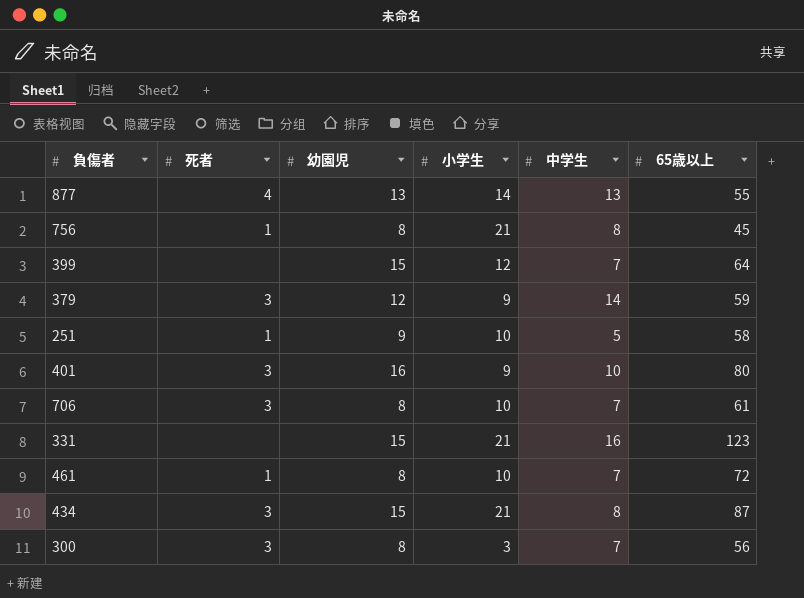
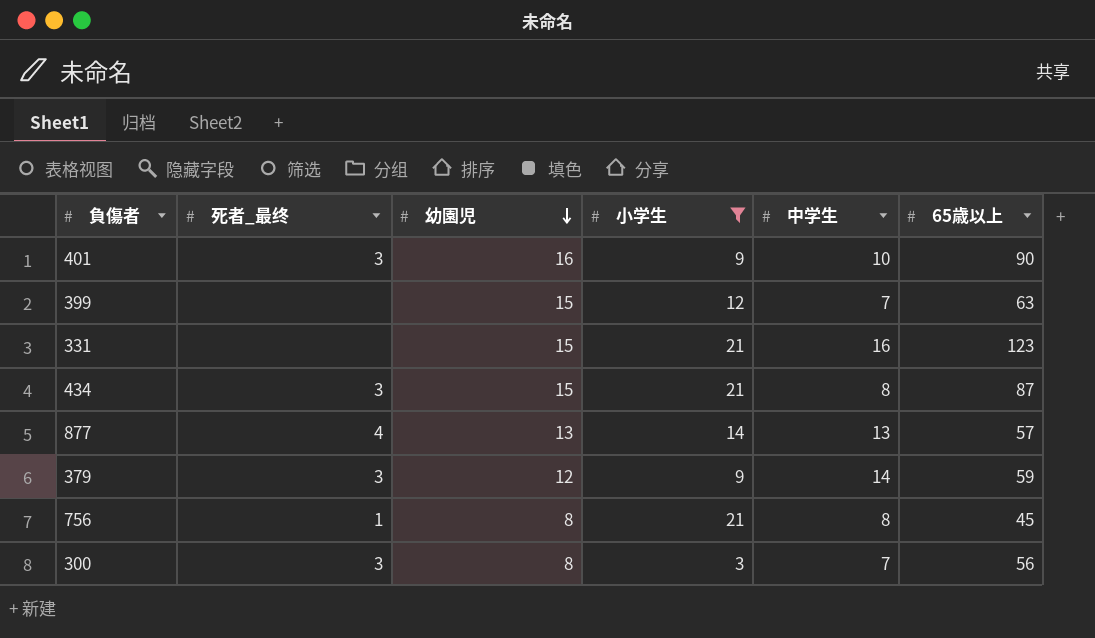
filter: none -> 小学生 != 10
row order: none -> 幼園児 descending
column name: 死者 -> 死者_最终
401 | 65歳以上: 80 -> 90
399 | 65歳以上: 64 -> 63
877 | 65歳以上: 55 -> 57

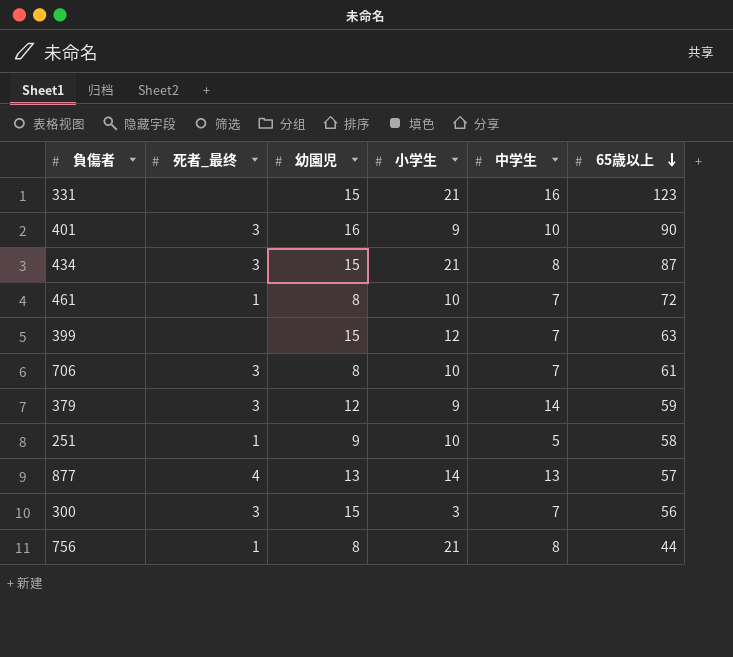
filter: 小学生 != 10 -> none
row order: 幼園児 descending -> 65歳以上 descending
300 | 幼園児: 8 -> 15
756 | 65歳以上: 45 -> 44

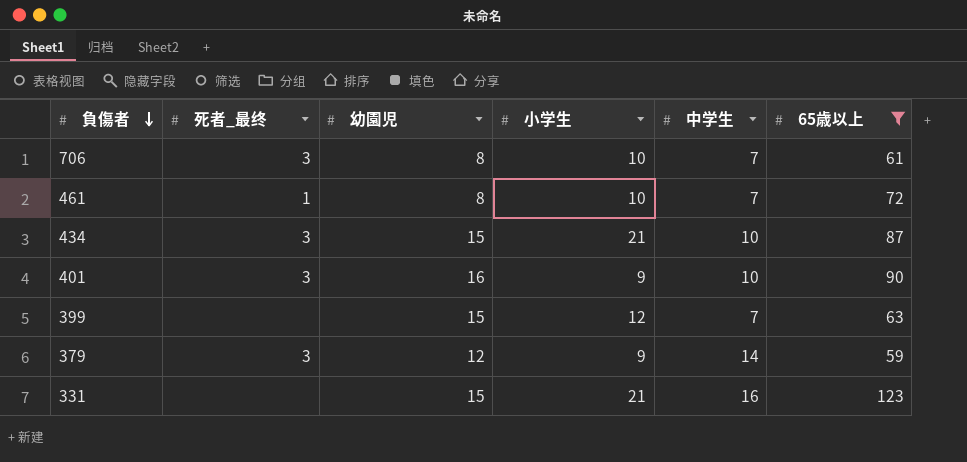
filter: none -> 65歳以上 >= 59
row order: 65歳以上 descending -> 負傷者 descending
434 | 中学生: 8 -> 10

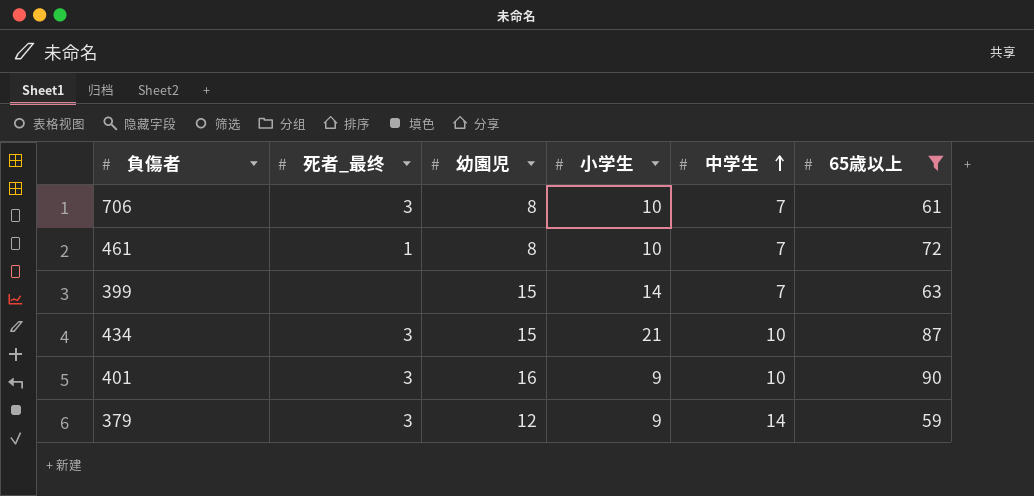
row order: 負傷者 descending -> 中学生 ascending
row 331: none | 15 | 21 | 16 | 123 -> none
399 | 小学生: 12 -> 14

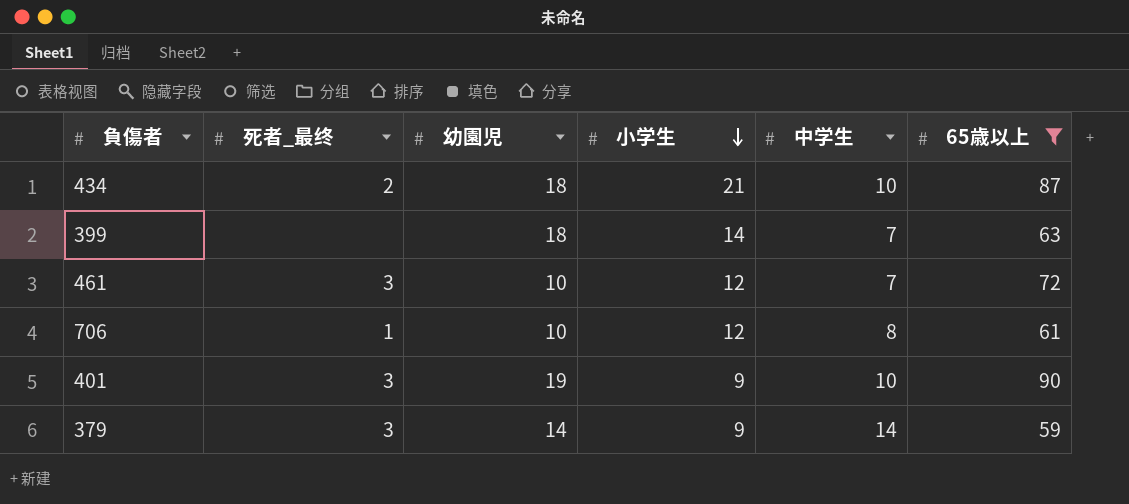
row order: 中学生 ascending -> 小学生 descending
434 | 死者_最终: 3 -> 2
434 | 幼園児: 15 -> 18
399 | 幼園児: 15 -> 18
461 | 死者_最终: 1 -> 3
461 | 幼園児: 8 -> 10
461 | 小学生: 10 -> 12
706 | 死者_最终: 3 -> 1
706 | 幼園児: 8 -> 10
706 | 小学生: 10 -> 12
706 | 中学生: 7 -> 8
401 | 幼園児: 16 -> 19
379 | 幼園児: 12 -> 14

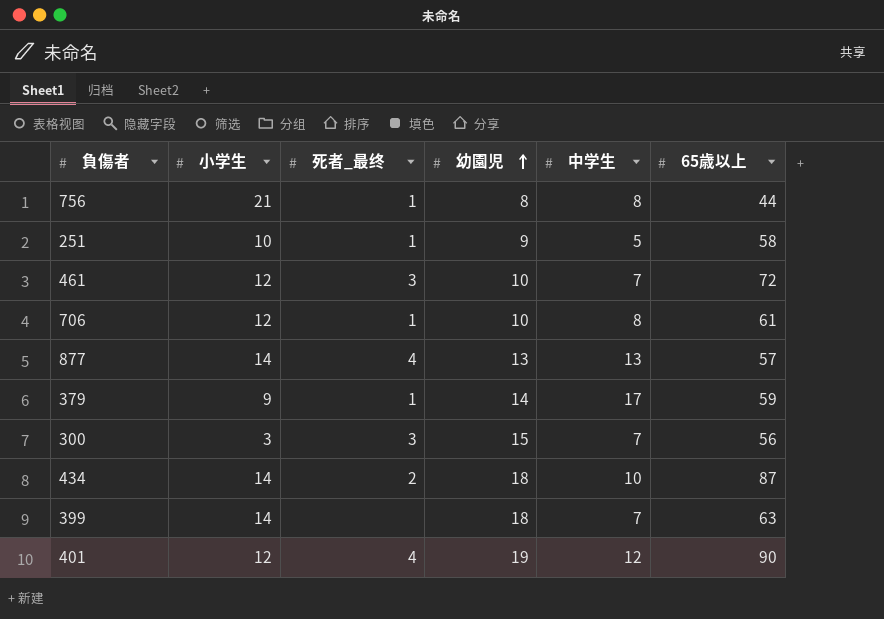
filter: 65歳以上 >= 59 -> none
row order: 小学生 descending -> 幼園児 ascending
column 小学生 | position: 4 -> 2
379 | 死者_最终: 3 -> 1
379 | 中学生: 14 -> 17
434 | 小学生: 21 -> 14
401 | 小学生: 9 -> 12
401 | 死者_最终: 3 -> 4
401 | 中学生: 10 -> 12

